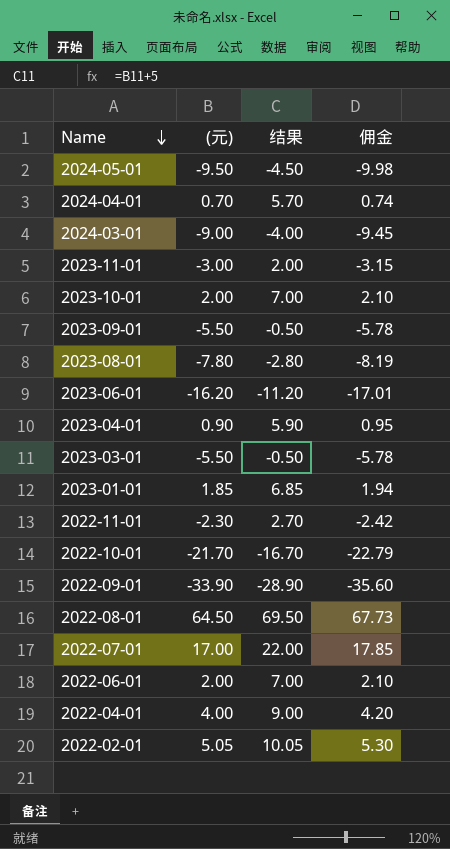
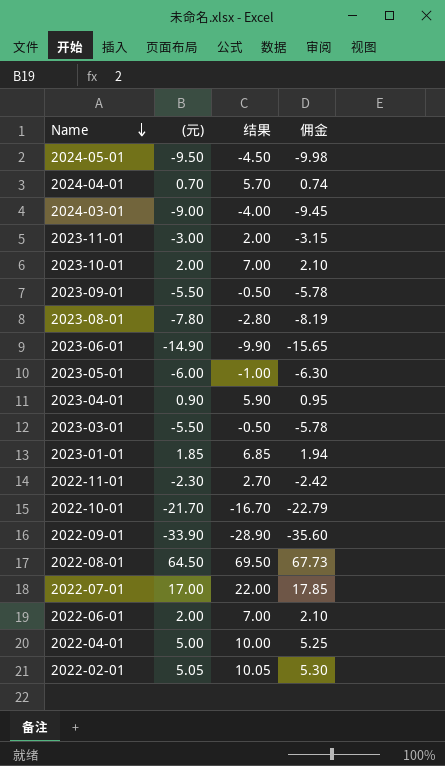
2023-06-01 | (元): -16.20 -> -14.90
2023-06-01 | 结果: -11.20 -> -9.90
2023-06-01 | 佣金: -17.01 -> -15.65
row 2023-05-01: none -> -6.00 | -1.00 | -6.30
2022-04-01 | (元): 4.00 -> 5.00
2022-04-01 | 结果: 9.00 -> 10.00
2022-04-01 | 佣金: 4.20 -> 5.25

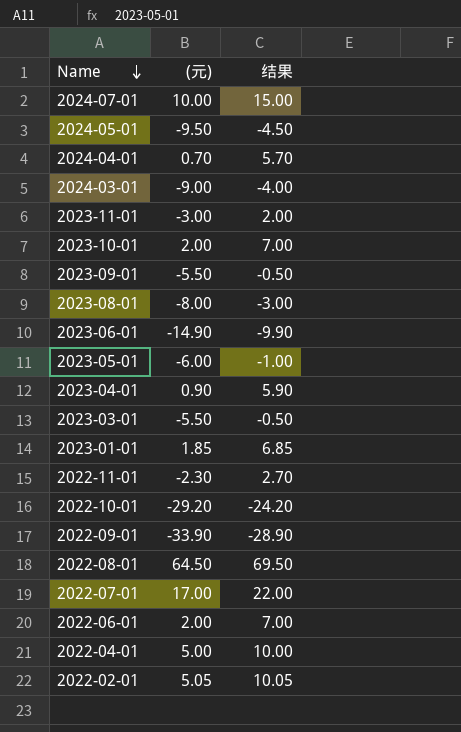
column 佣金 | formula: [(元)] * 1.05 -> none
row 2024-07-01: none -> 10.00 | 15.00
2023-08-01 | (元): -7.80 -> -8.00
2023-08-01 | 结果: -2.80 -> -3.00
2022-10-01 | (元): -21.70 -> -29.20
2022-10-01 | 结果: -16.70 -> -24.20

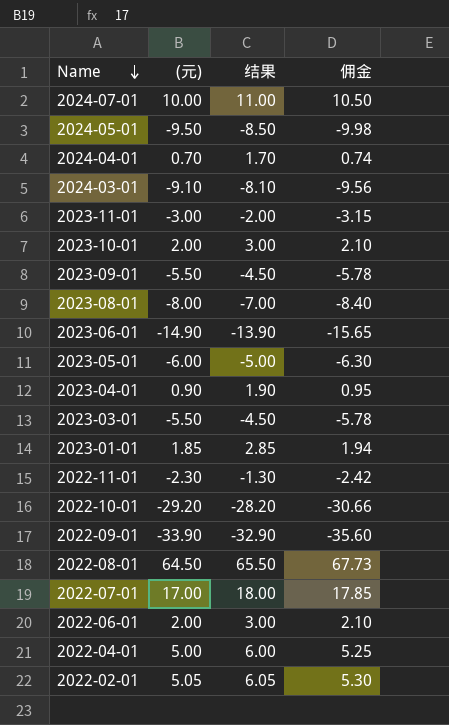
column 结果 | formula: [(元)] + 5 -> [(元)] + 1
column 佣金 | formula: none -> [(元)] * 1.05
2024-03-01 | (元): -9.00 -> -9.10

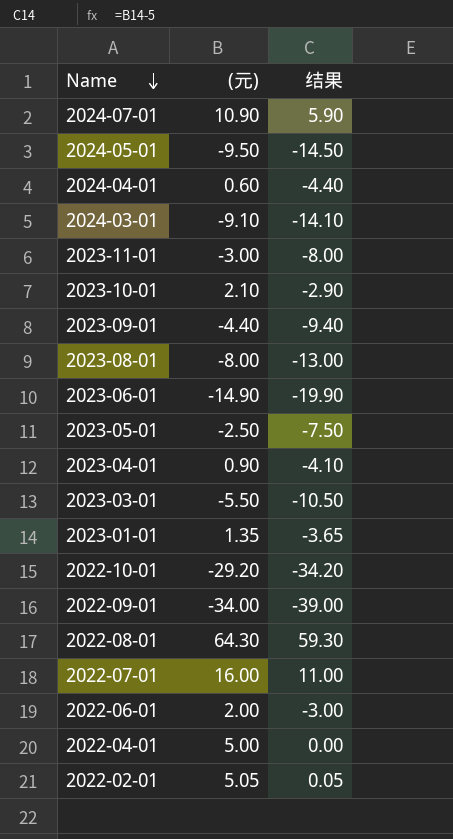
column 佣金 | formula: [(元)] * 1.05 -> none
column 结果 | formula: [(元)] + 1 -> [(元)] - 5
row 2022-11-01: -2.30 | -1.30 | -2.42 -> none
2024-07-01 | (元): 10.00 -> 10.90
2024-04-01 | (元): 0.70 -> 0.60
2023-10-01 | (元): 2.00 -> 2.10
2023-09-01 | (元): -5.50 -> -4.40
2023-05-01 | (元): -6.00 -> -2.50
2023-01-01 | (元): 1.85 -> 1.35
2022-09-01 | (元): -33.90 -> -34.00
2022-08-01 | (元): 64.50 -> 64.30
2022-07-01 | (元): 17.00 -> 16.00

